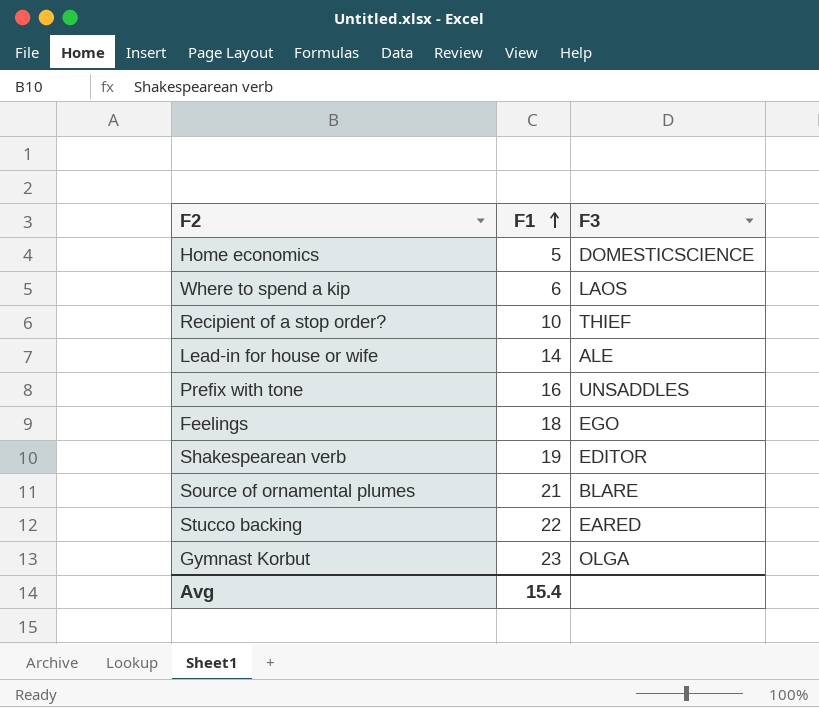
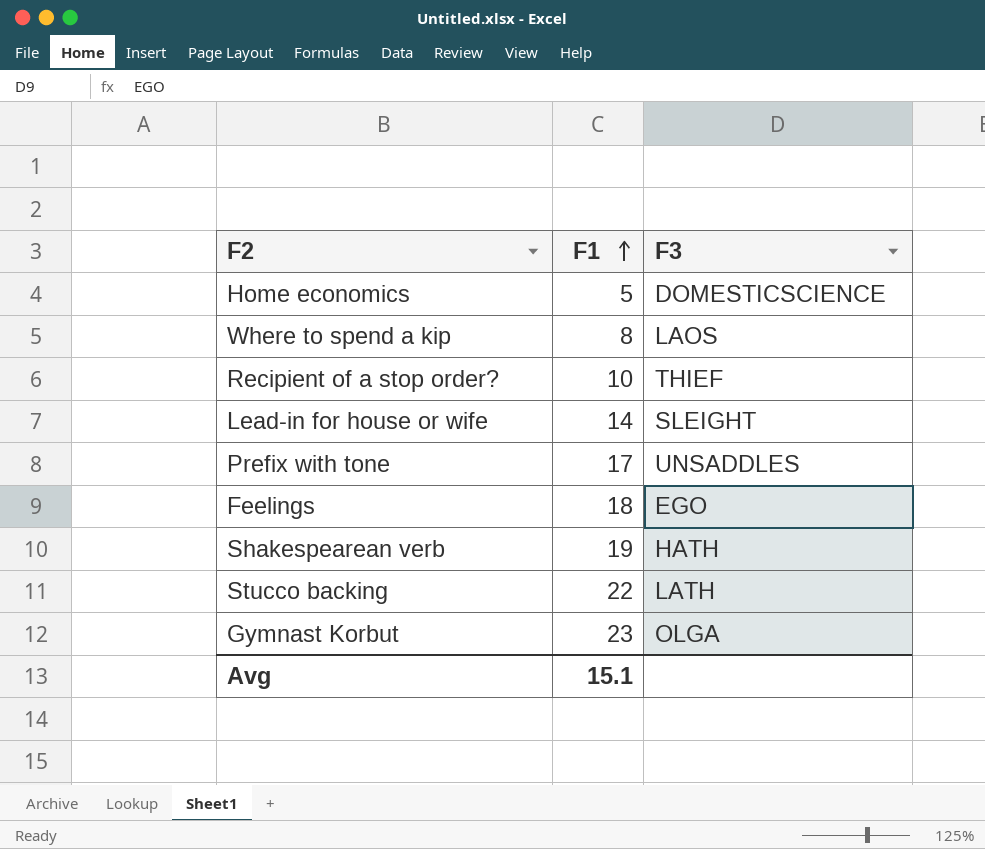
row Source of ornamental plumes: 21 | BLARE -> none
Where to spend a kip | F1: 6 -> 8
Lead-in for house or wife | F3: ALE -> SLEIGHT
Prefix with tone | F1: 16 -> 17
Shakespearean verb | F3: EDITOR -> HATH
Stucco backing | F3: EARED -> LATH
Avg | F1: 15.4 -> 15.1

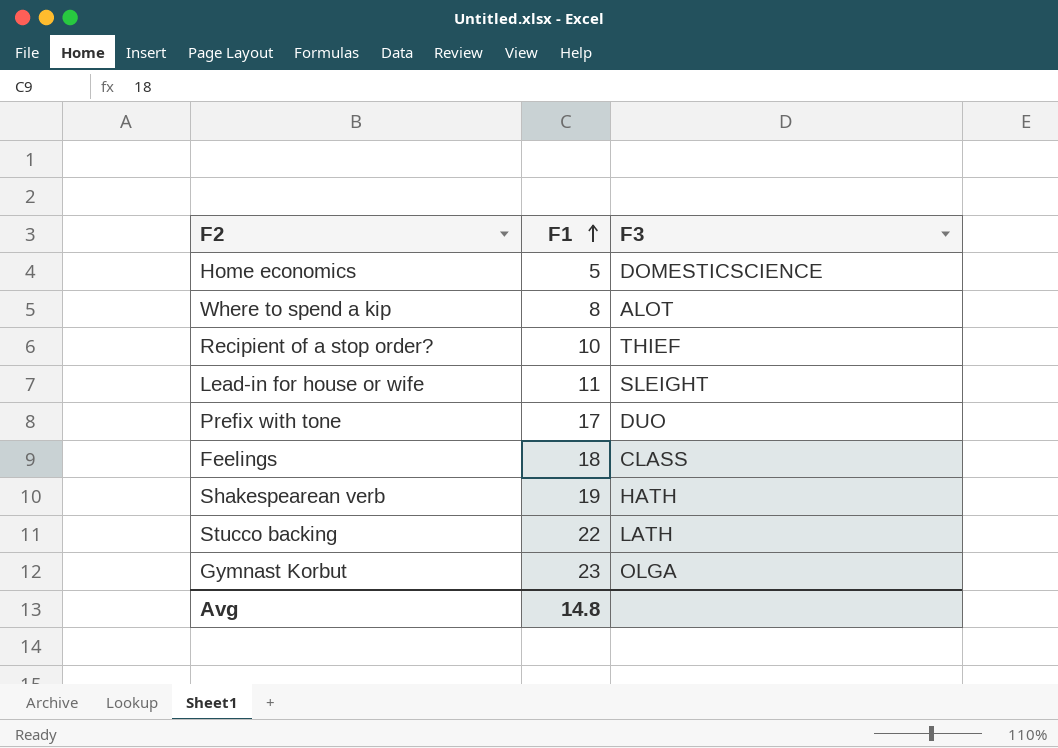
Where to spend a kip | F3: LAOS -> ALOT
Lead-in for house or wife | F1: 14 -> 11
Prefix with tone | F3: UNSADDLES -> DUO
Feelings | F3: EGO -> CLASS
Avg | F1: 15.1 -> 14.8

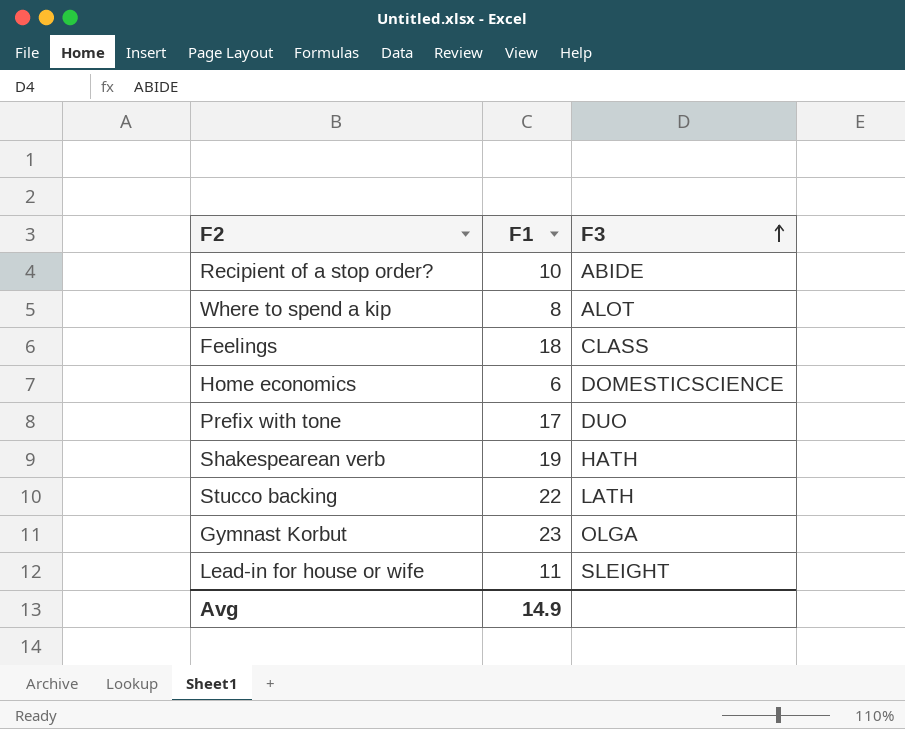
row order: F1 ascending -> F3 ascending
Recipient of a stop order? | F3: THIEF -> ABIDE
Home economics | F1: 5 -> 6
Avg | F1: 14.8 -> 14.9

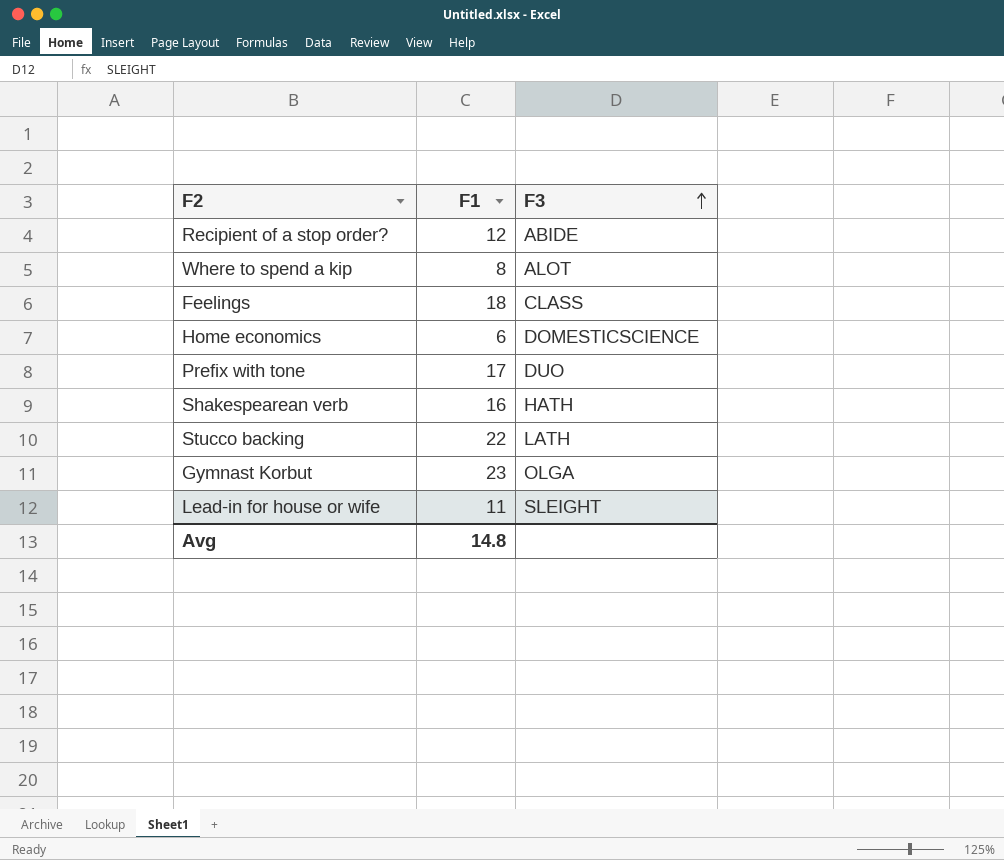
Recipient of a stop order? | F1: 10 -> 12
Shakespearean verb | F1: 19 -> 16
Avg | F1: 14.9 -> 14.8

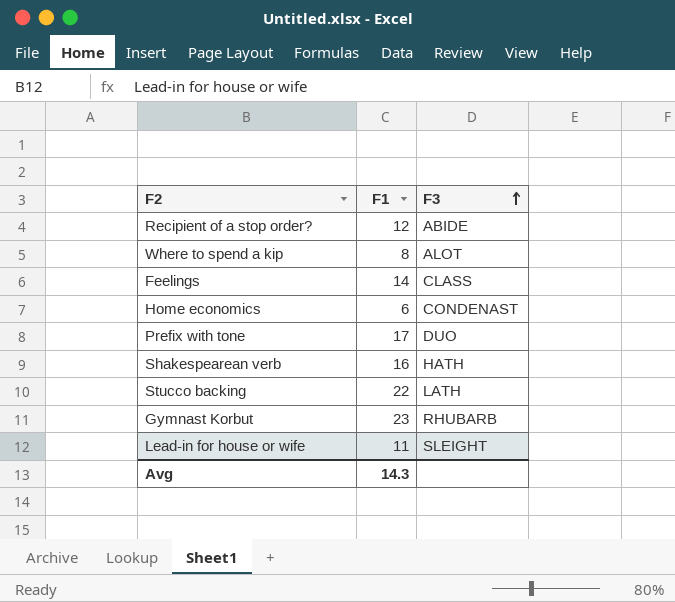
Feelings | F1: 18 -> 14
Home economics | F3: DOMESTICSCIENCE -> CONDENAST
Gymnast Korbut | F3: OLGA -> RHUBARB
Avg | F1: 14.8 -> 14.3

